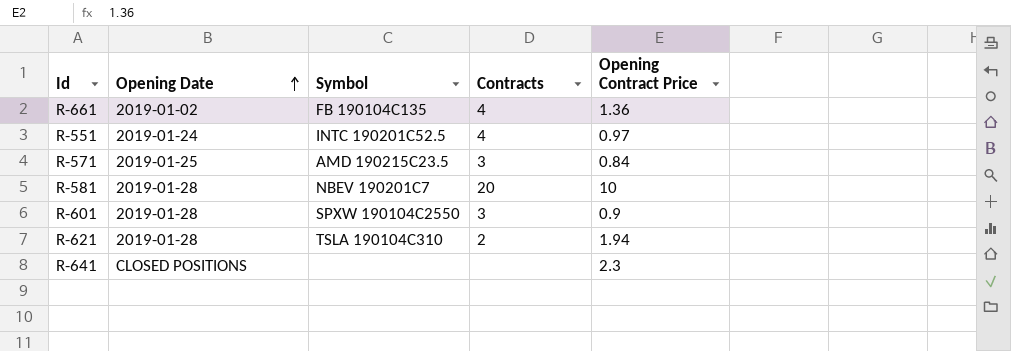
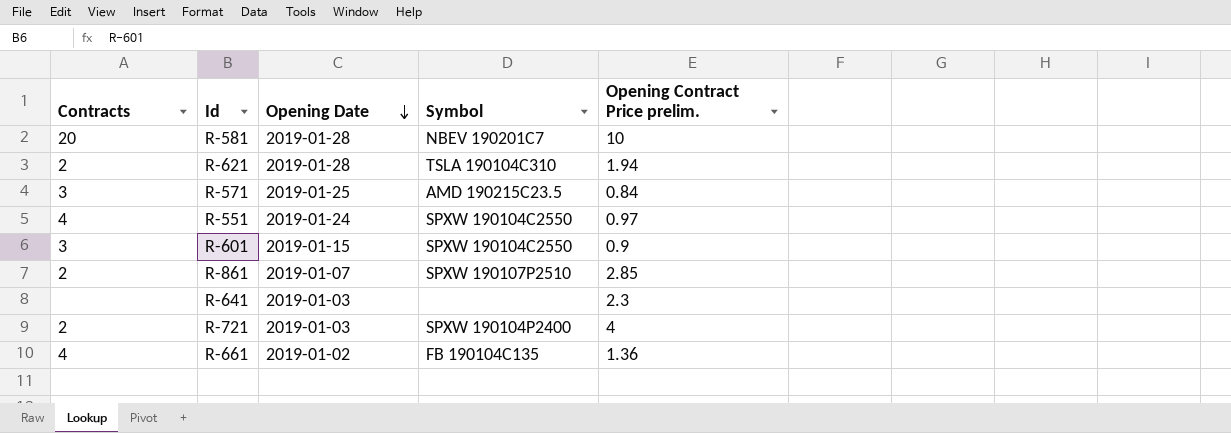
row order: Opening Date ascending -> Opening Date descending
column Contracts | position: 4 -> 1
column name: Opening Contract Price -> Opening Contract Price prelim.
R-551 | Symbol: INTC 190201C52.5 -> SPXW 190104C2550
R-601 | Opening Date: 2019-01-28 -> 2019-01-15
row R-861: none -> 2 | 2019-01-07 | SPXW 190107P2510 | 2.85
R-641 | Opening Date: CLOSED POSITIONS -> 2019-01-03
row R-721: none -> 2 | 2019-01-03 | SPXW 190104P2400 | 4

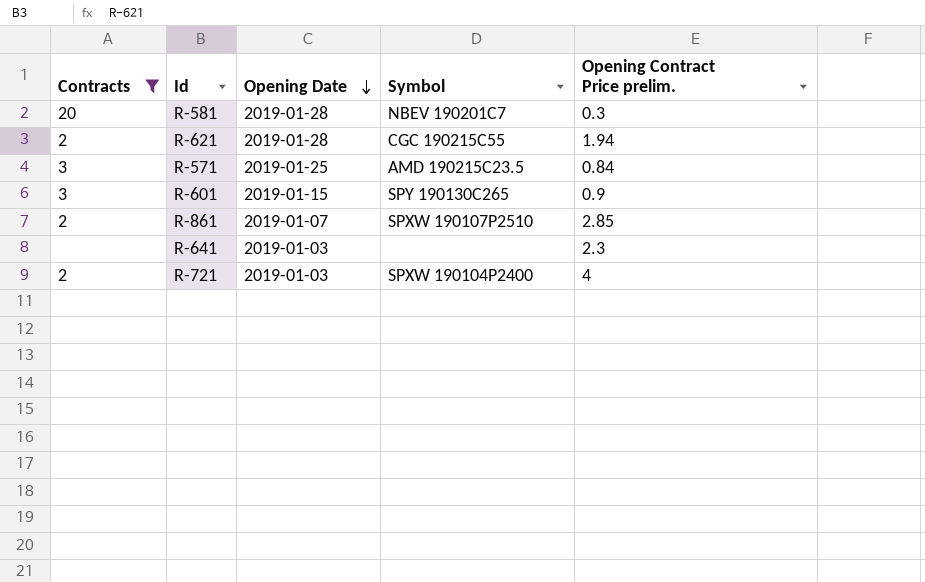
filter: none -> Contracts != 4
R-581 | Opening Contract Price prelim.: 10 -> 0.3
R-621 | Symbol: TSLA 190104C310 -> CGC 190215C55
R-601 | Symbol: SPXW 190104C2550 -> SPY 190130C265

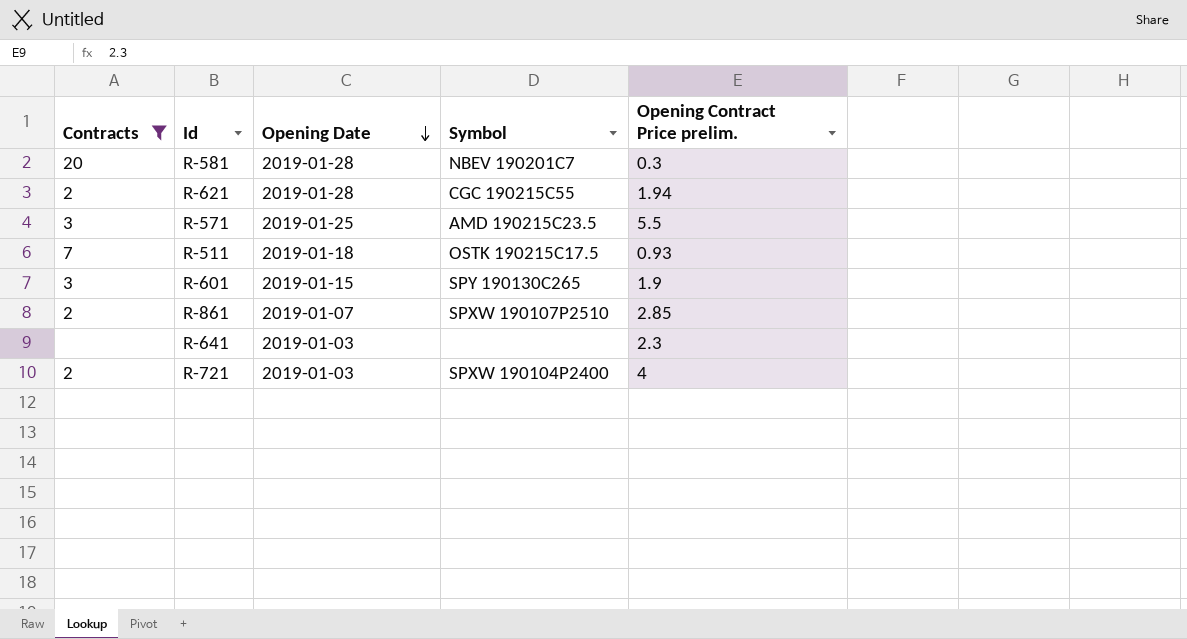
R-571 | Opening Contract Price prelim.: 0.84 -> 5.5
row R-511: none -> 7 | 2019-01-18 | OSTK 190215C17.5 | 0.93
R-601 | Opening Contract Price prelim.: 0.9 -> 1.9

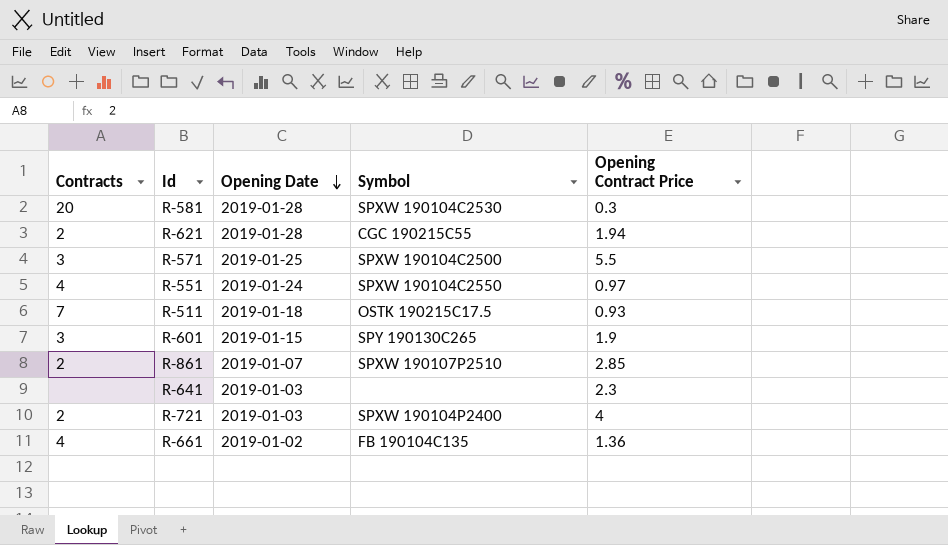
filter: Contracts != 4 -> none
column name: Opening Contract Price prelim. -> Opening Contract Price
R-581 | Symbol: NBEV 190201C7 -> SPXW 190104C2530
R-571 | Symbol: AMD 190215C23.5 -> SPXW 190104C2500

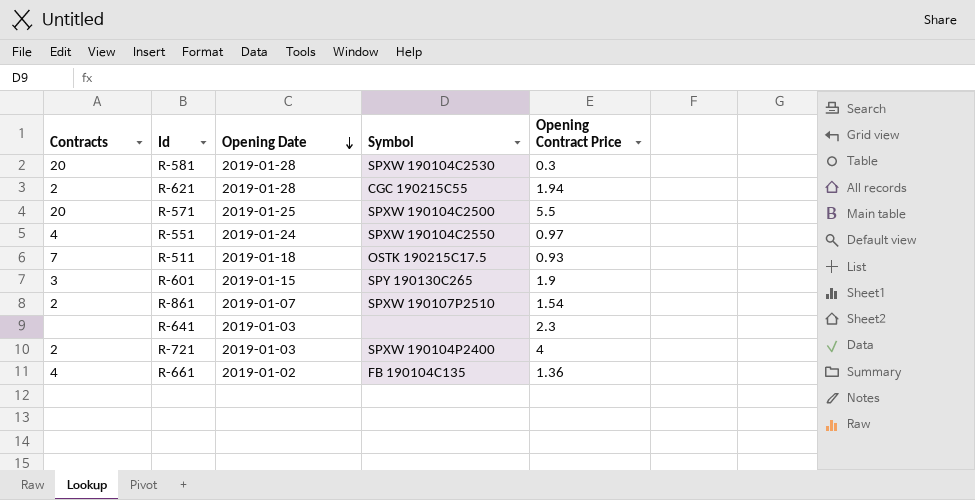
R-571 | Contracts: 3 -> 20
R-861 | Opening Contract Price: 2.85 -> 1.54

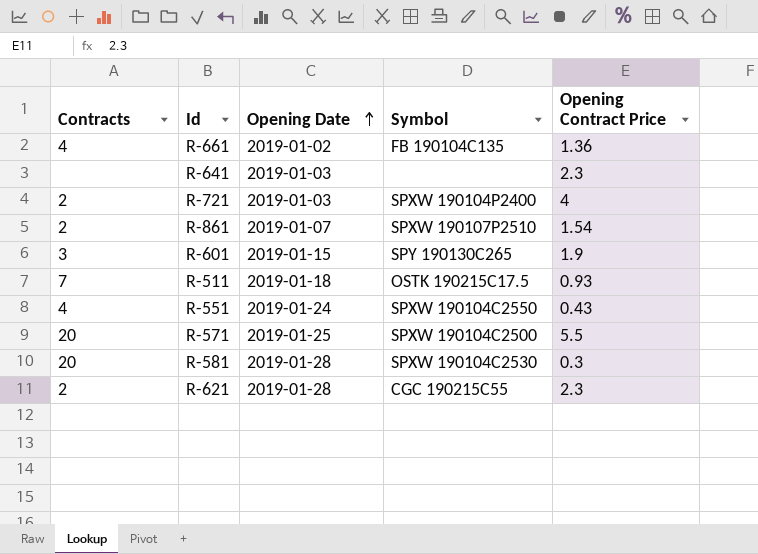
row order: Opening Date descending -> Opening Date ascending
R-551 | Opening Contract Price: 0.97 -> 0.43
R-621 | Opening Contract Price: 1.94 -> 2.3

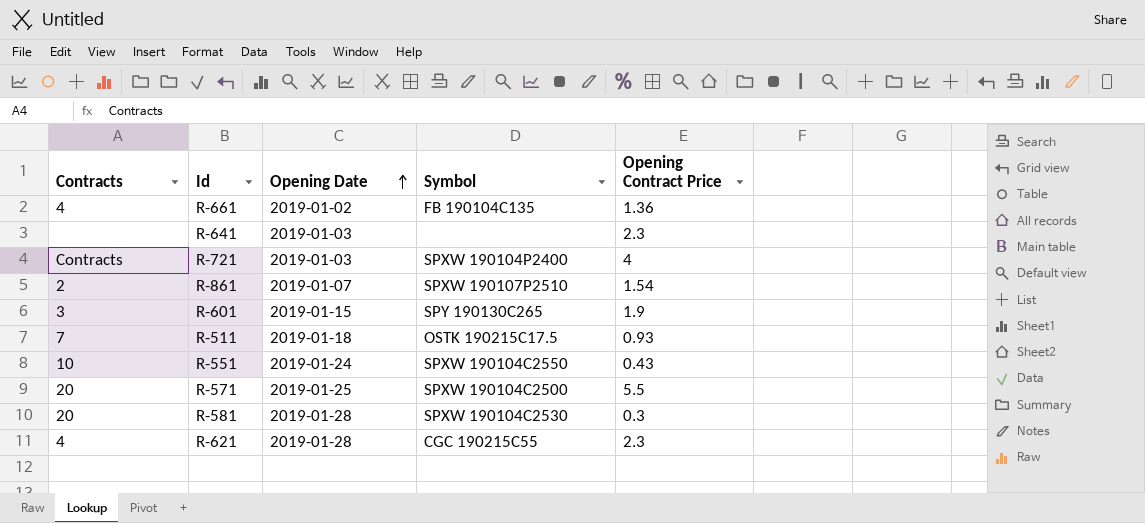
R-721 | Contracts: 2 -> Contracts
R-551 | Contracts: 4 -> 10
R-621 | Contracts: 2 -> 4

